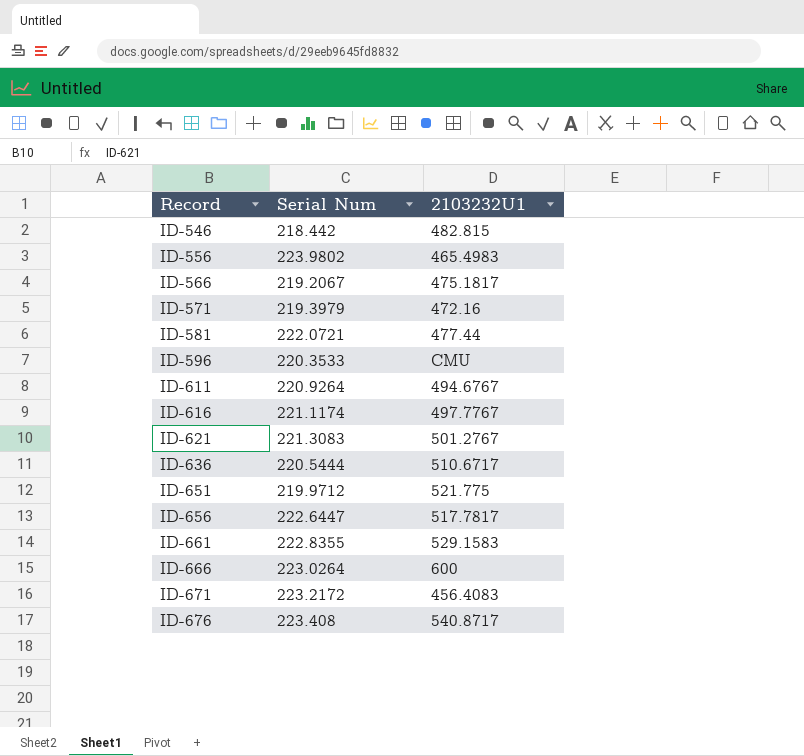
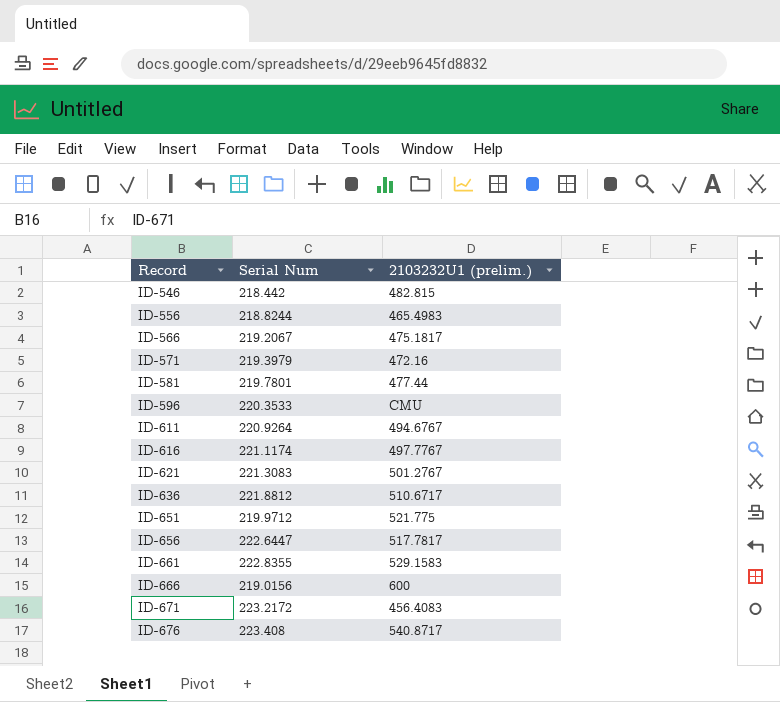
column name: 2103232U1 -> 2103232U1 (prelim.)
ID-556 | Serial Num: 223.9802 -> 218.8244
ID-581 | Serial Num: 222.0721 -> 219.7801
ID-636 | Serial Num: 220.5444 -> 221.8812
ID-666 | Serial Num: 223.0264 -> 219.0156

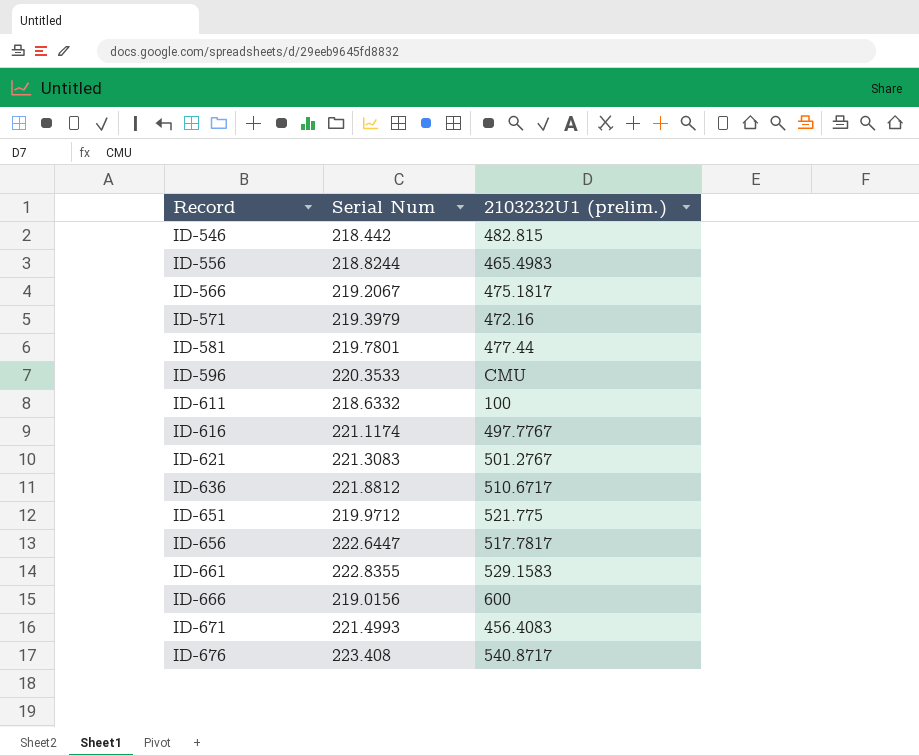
ID-611 | Serial Num: 220.9264 -> 218.6332
ID-611 | 2103232U1 (prelim.): 494.6767 -> 100
ID-671 | Serial Num: 223.2172 -> 221.4993

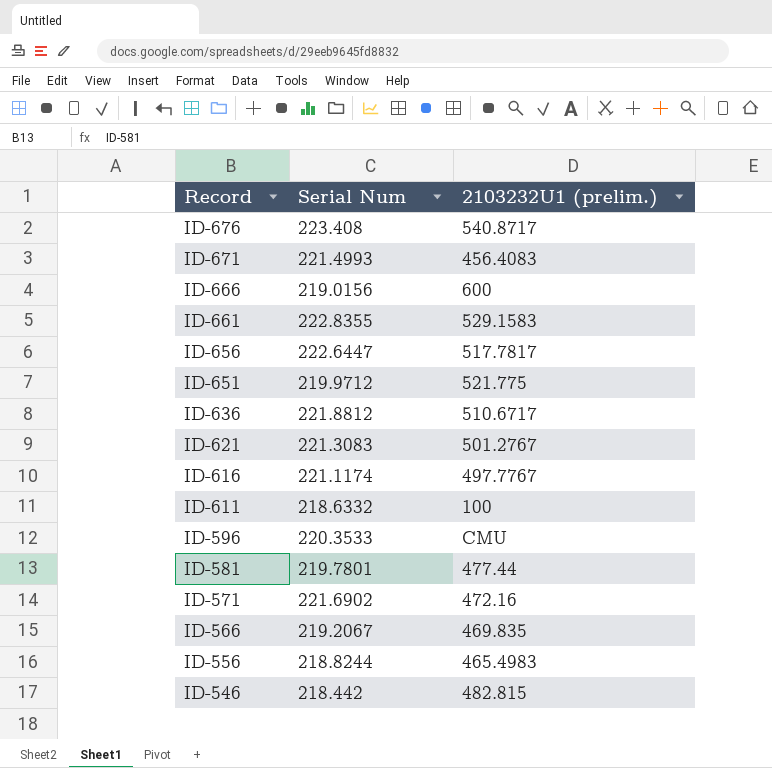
row order: Record ascending -> Record descending
ID-571 | Serial Num: 219.3979 -> 221.6902
ID-566 | 2103232U1 (prelim.): 475.1817 -> 469.835

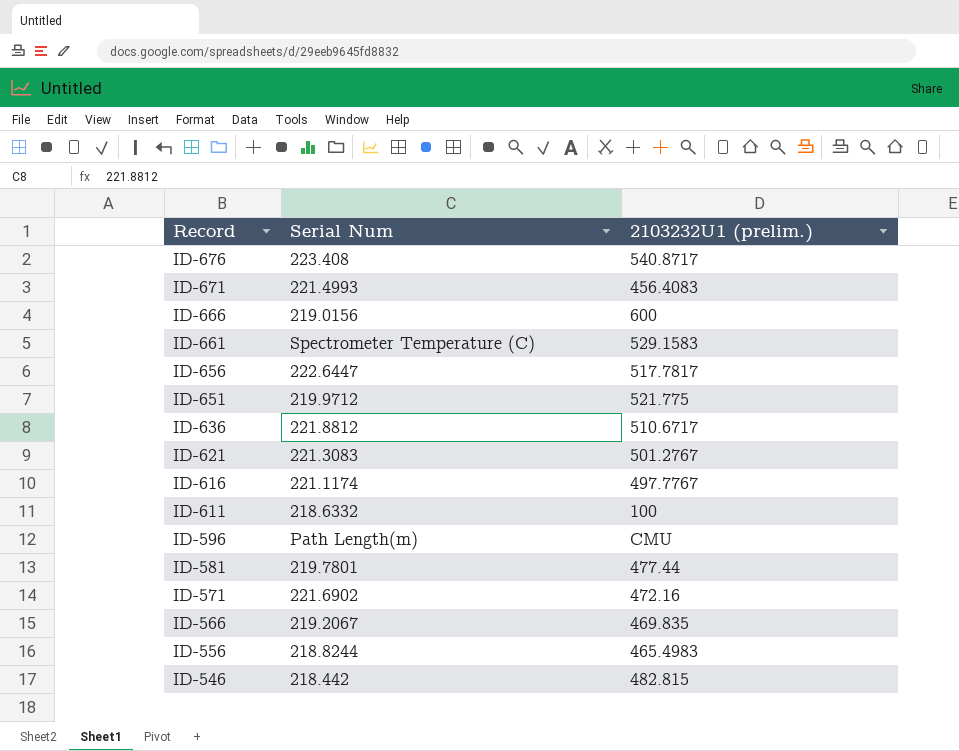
ID-661 | Serial Num: 222.8355 -> Spectrometer Temperature (C)
ID-596 | Serial Num: 220.3533 -> Path Length(m)

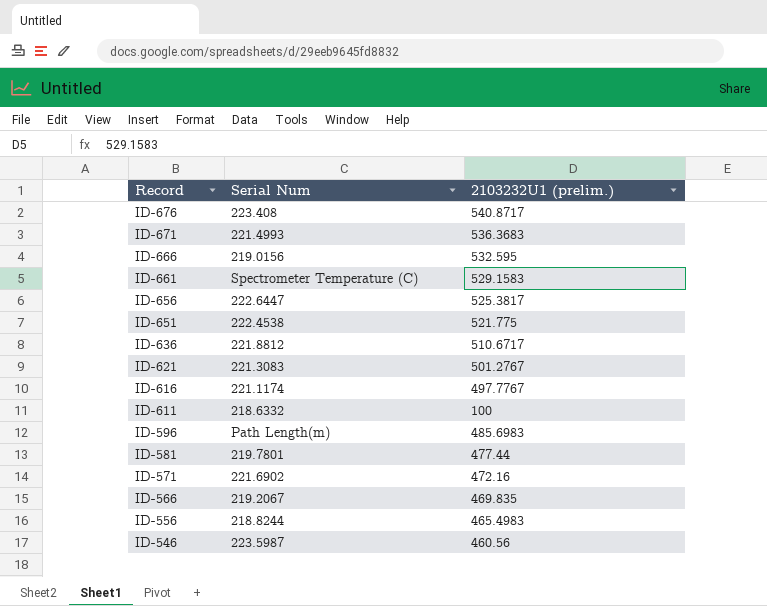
ID-671 | 2103232U1 (prelim.): 456.4083 -> 536.3683
ID-666 | 2103232U1 (prelim.): 600 -> 532.595
ID-656 | 2103232U1 (prelim.): 517.7817 -> 525.3817
ID-651 | Serial Num: 219.9712 -> 222.4538
ID-596 | 2103232U1 (prelim.): CMU -> 485.6983
ID-546 | Serial Num: 218.442 -> 223.5987
ID-546 | 2103232U1 (prelim.): 482.815 -> 460.56

